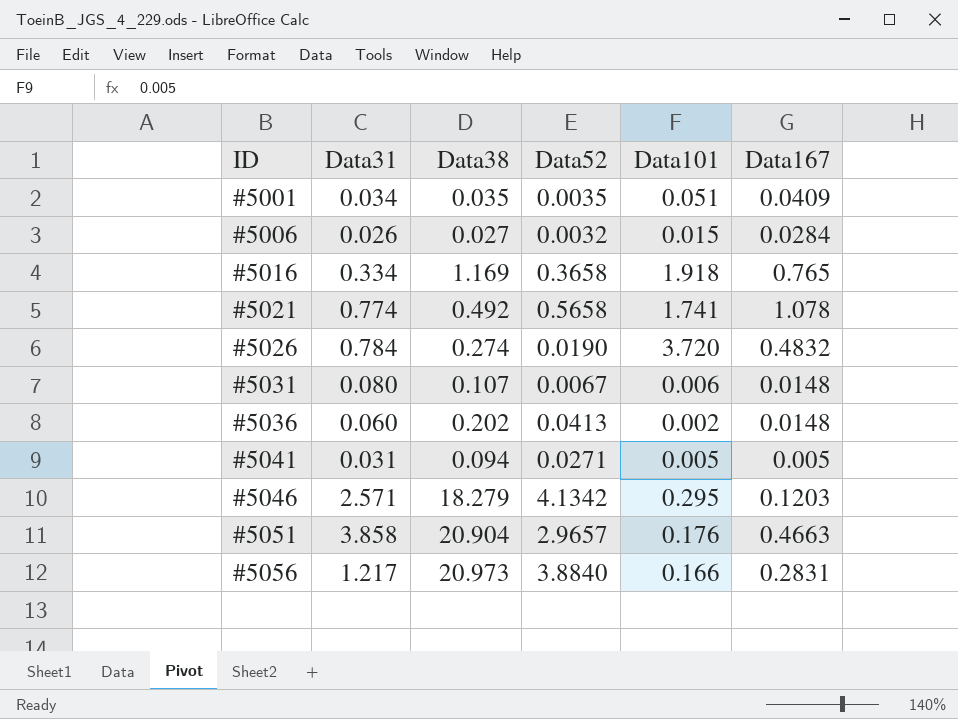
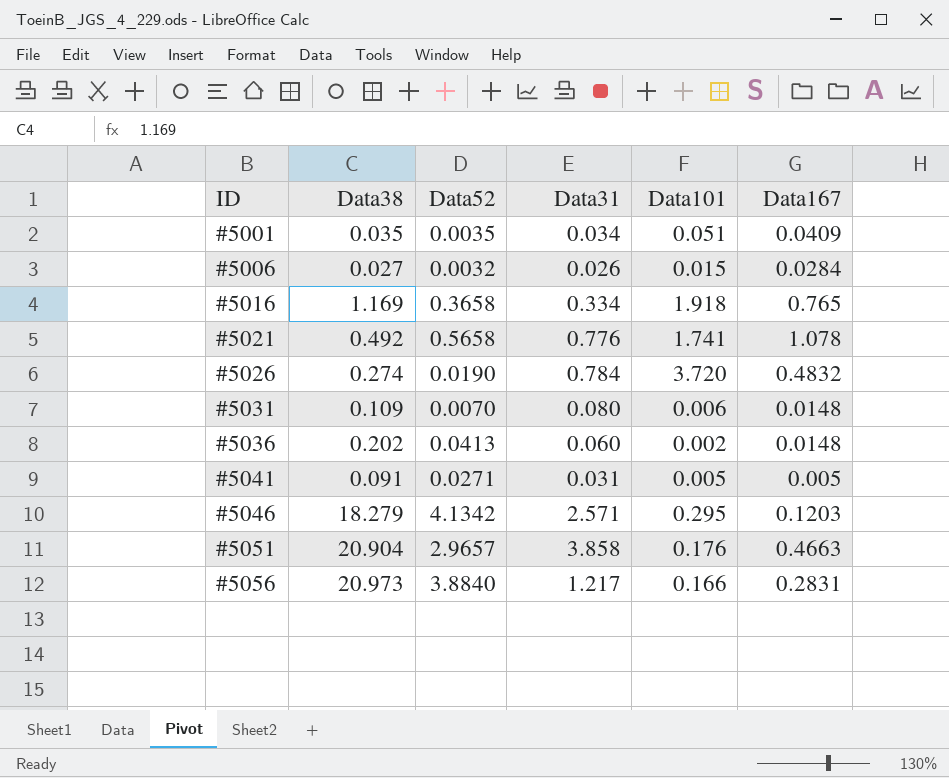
column Data31 | position: 2 -> 4
#5021 | Data31: 0.774 -> 0.776
#5031 | Data38: 0.107 -> 0.109
#5031 | Data52: 0.0067 -> 0.0070
#5041 | Data38: 0.094 -> 0.091

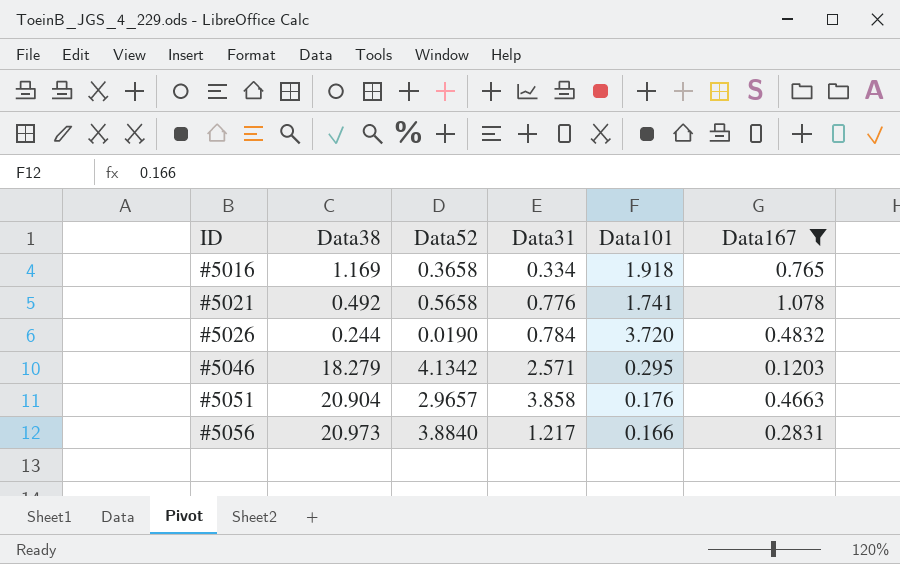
filter: none -> Data167 >= 0.1203
#5026 | Data38: 0.274 -> 0.244

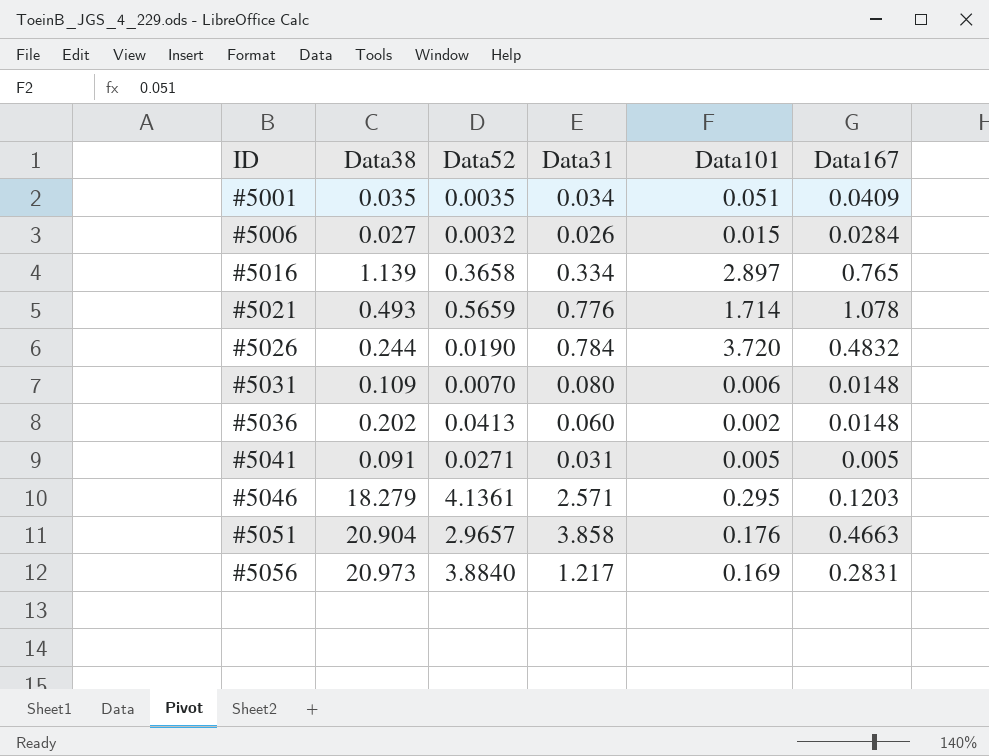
filter: Data167 >= 0.1203 -> none
#5016 | Data38: 1.169 -> 1.139
#5016 | Data101: 1.918 -> 2.897
#5021 | Data38: 0.492 -> 0.493
#5021 | Data52: 0.5658 -> 0.5659
#5021 | Data101: 1.741 -> 1.714
#5046 | Data52: 4.1342 -> 4.1361
#5056 | Data101: 0.166 -> 0.169

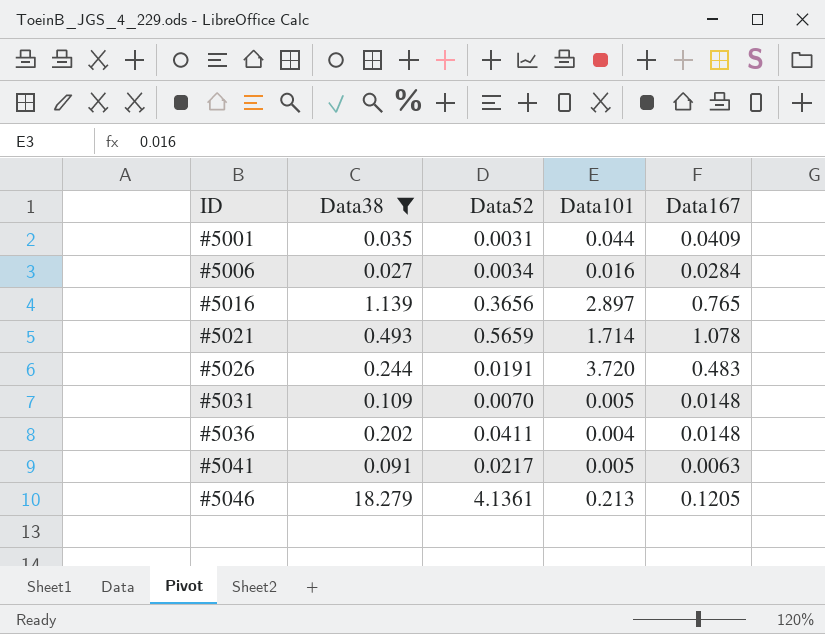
filter: none -> Data38 <= 18.279
column Data31 | position: 4 -> none
#5001 | Data52: 0.0035 -> 0.0031
#5001 | Data101: 0.051 -> 0.044
#5006 | Data52: 0.0032 -> 0.0034
#5006 | Data101: 0.015 -> 0.016
#5016 | Data52: 0.3658 -> 0.3656
#5026 | Data52: 0.0190 -> 0.0191
#5026 | Data167: 0.4832 -> 0.483
#5031 | Data101: 0.006 -> 0.005
#5036 | Data52: 0.0413 -> 0.0411
#5036 | Data101: 0.002 -> 0.004
#5041 | Data52: 0.0271 -> 0.0217
#5041 | Data167: 0.005 -> 0.0063
#5046 | Data101: 0.295 -> 0.213
#5046 | Data167: 0.1203 -> 0.1205

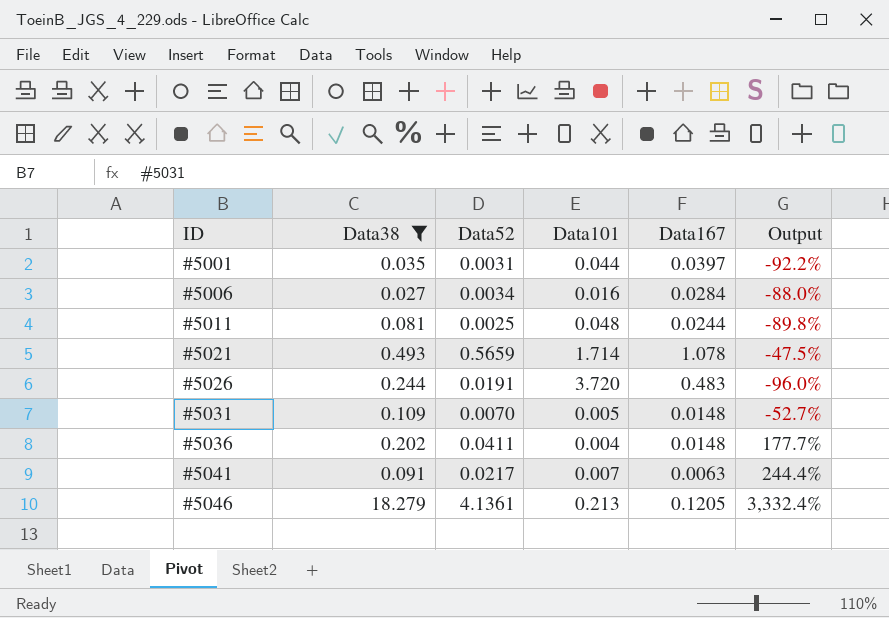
column Output | formula: none -> ([Data52] - [Data167]) / [Data167]
row #5016: 1.139 | 0.3656 | 2.897 | 0.765 -> none
#5001 | Data167: 0.0409 -> 0.0397
row #5011: none -> 0.081 | 0.0025 | 0.048 | 0.0244 | -89.8%
#5041 | Data101: 0.005 -> 0.007

